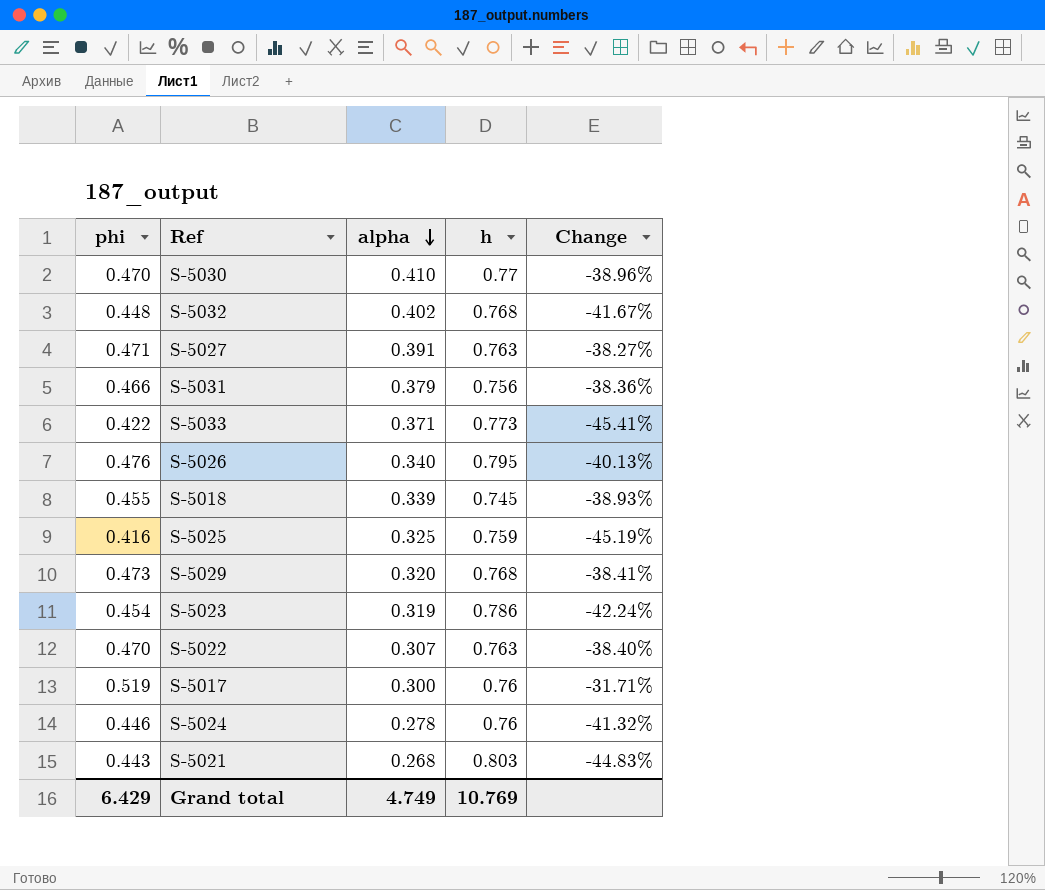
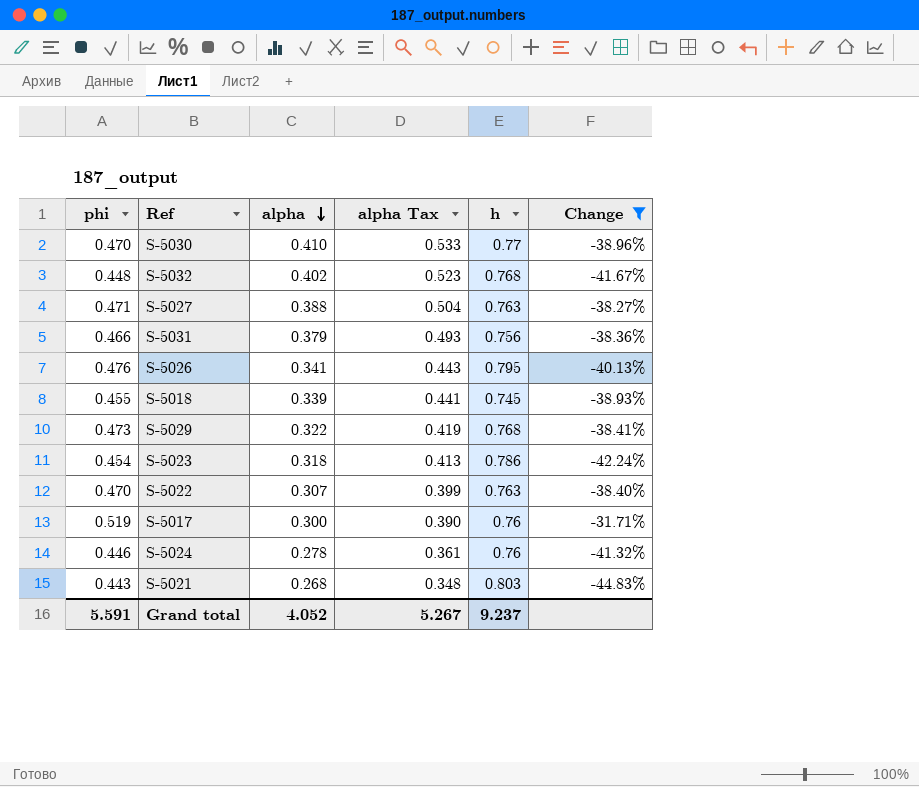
filter: none -> Change >= -44.83%
column alpha Tax | formula: none -> [alpha] * 1.3
S-5027 | alpha: 0.391 -> 0.388
S-5026 | alpha: 0.340 -> 0.341
S-5029 | alpha: 0.320 -> 0.322
S-5023 | alpha: 0.319 -> 0.318
Grand total | phi: 6.429 -> 5.591
Grand total | alpha: 4.749 -> 4.052
Grand total | h: 10.769 -> 9.237

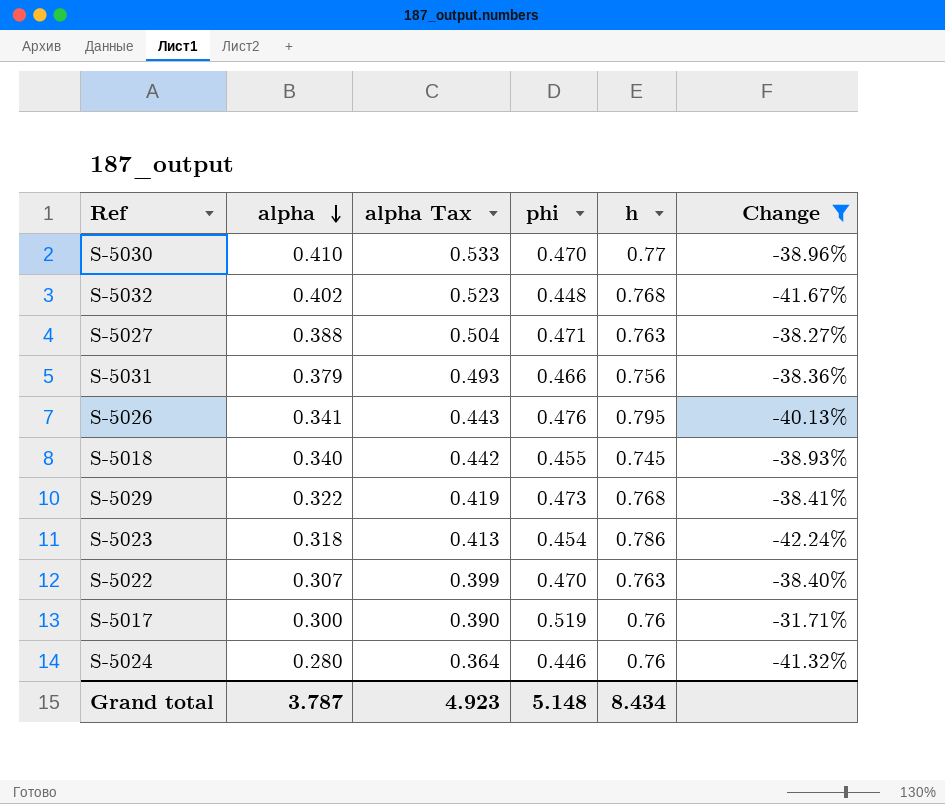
column phi | position: 1 -> 4
row S-5021: 0.443 | 0.268 | 0.348 | 0.803 | -44.83% -> none
S-5018 | alpha: 0.339 -> 0.340
S-5018 | alpha Tax: 0.441 -> 0.442
S-5024 | alpha: 0.278 -> 0.280
S-5024 | alpha Tax: 0.361 -> 0.364
Grand total | alpha: 4.052 -> 3.787
Grand total | alpha Tax: 5.267 -> 4.923
Grand total | phi: 5.591 -> 5.148
Grand total | h: 9.237 -> 8.434

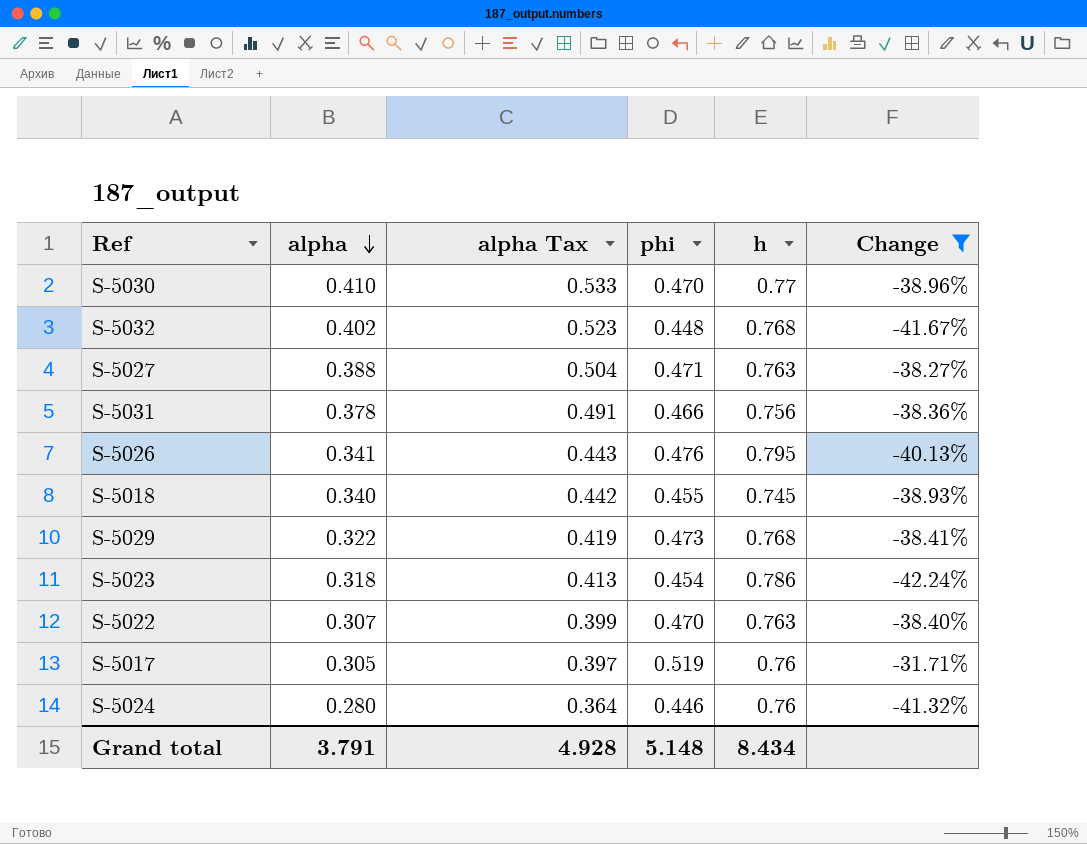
S-5031 | alpha: 0.379 -> 0.378
S-5031 | alpha Tax: 0.493 -> 0.491
S-5017 | alpha: 0.300 -> 0.305
S-5017 | alpha Tax: 0.390 -> 0.397
Grand total | alpha: 3.787 -> 3.791
Grand total | alpha Tax: 4.923 -> 4.928

